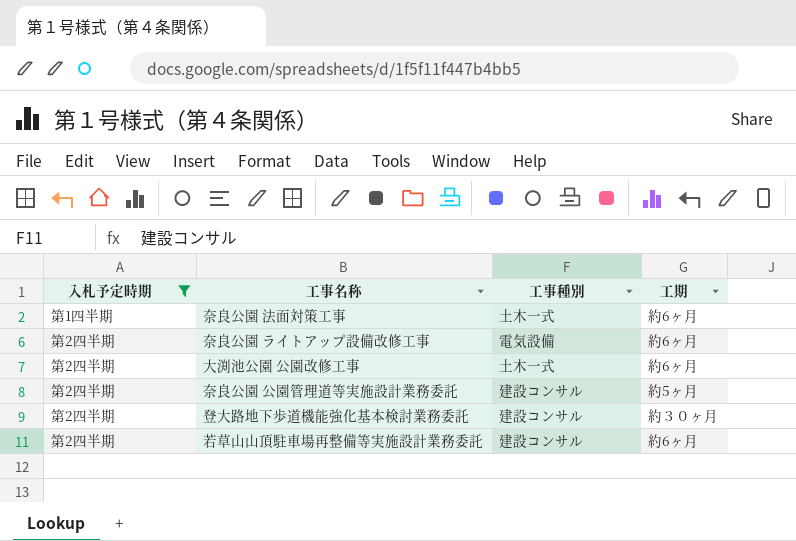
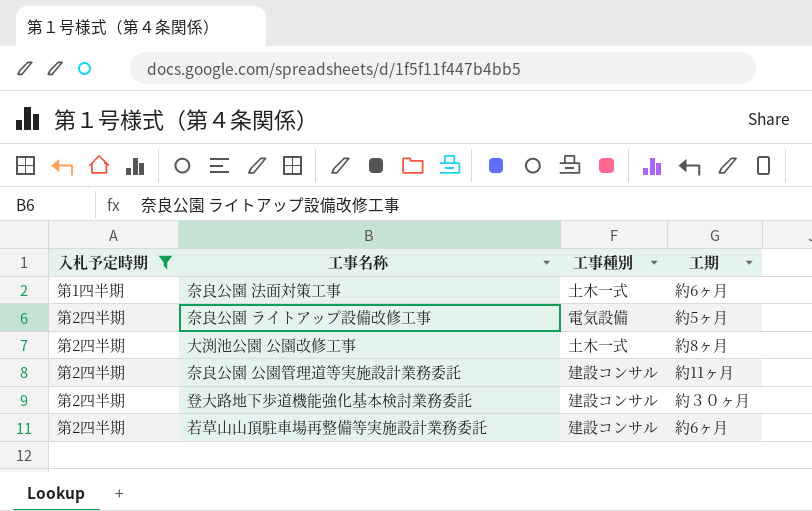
奈良公園 ライトアップ設備改修工事 | 工期: 約6ヶ月 -> 約5ヶ月
大渕池公園 公園改修工事 | 工期: 約6ヶ月 -> 約8ヶ月
奈良公園 公園管理道等実施設計業務委託 | 工期: 約5ヶ月 -> 約11ヶ月

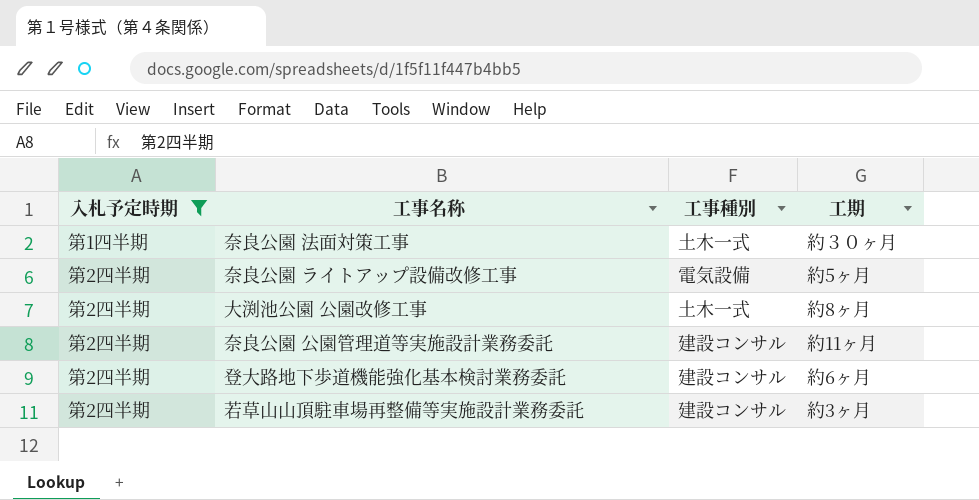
奈良公園 法面対策工事 | 工期: 約6ヶ月 -> 約３０ヶ月
登大路地下歩道機能強化基本検討業務委託 | 工期: 約３０ヶ月 -> 約6ヶ月
若草山山頂駐車場再整備等実施設計業務委託 | 工期: 約6ヶ月 -> 約3ヶ月

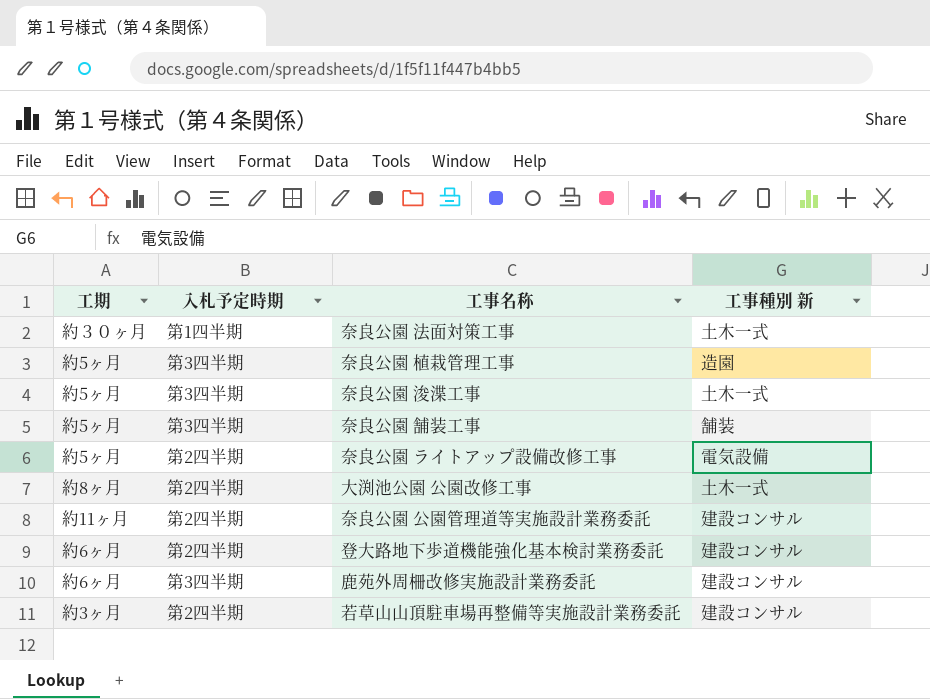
filter: 入札予定時期 != 第3四半期 -> none
column 工期 | position: 4 -> 1
column name: 工事種別 -> 工事種別 新

